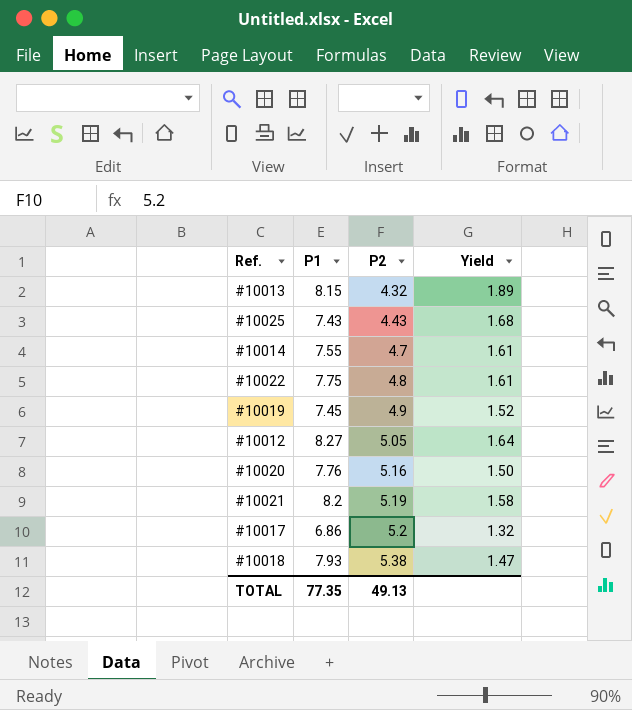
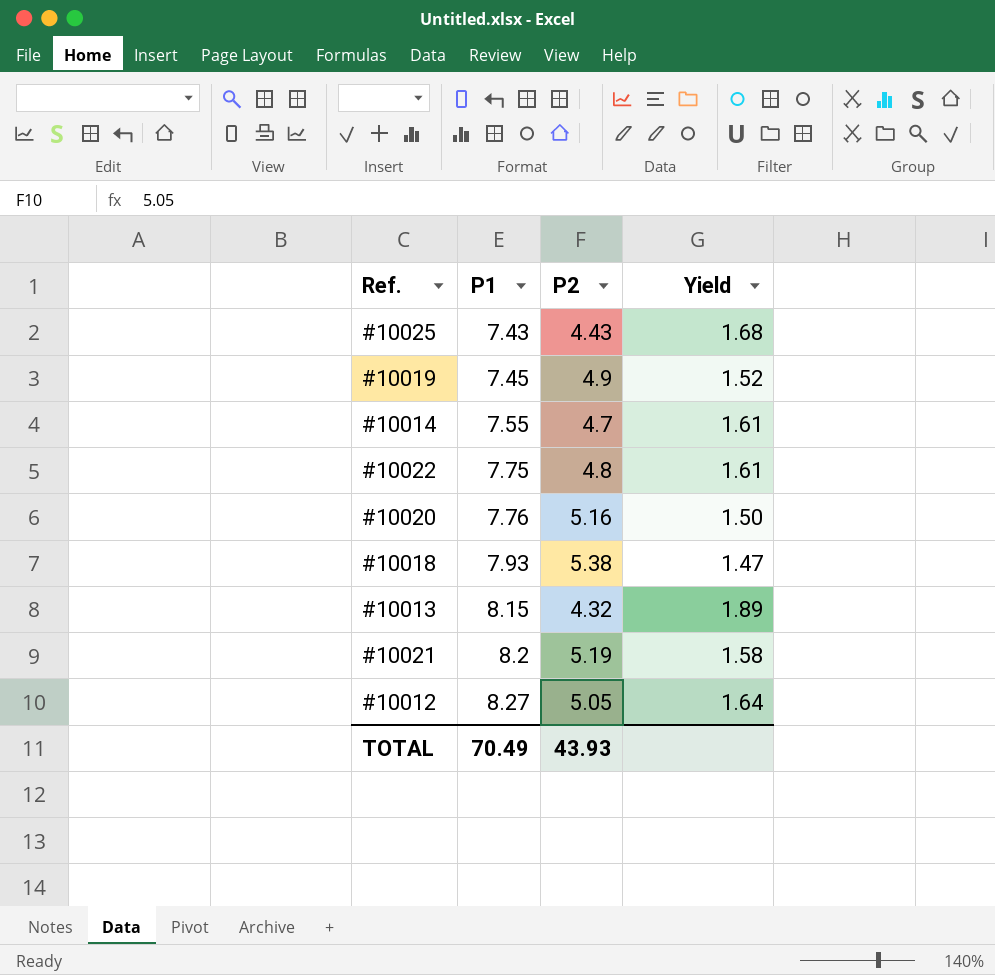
row order: P2 ascending -> P1 ascending
row #10017: 6.86 | 5.2 | 1.32 -> none
TOTAL | P1: 77.35 -> 70.49
TOTAL | P2: 49.13 -> 43.93

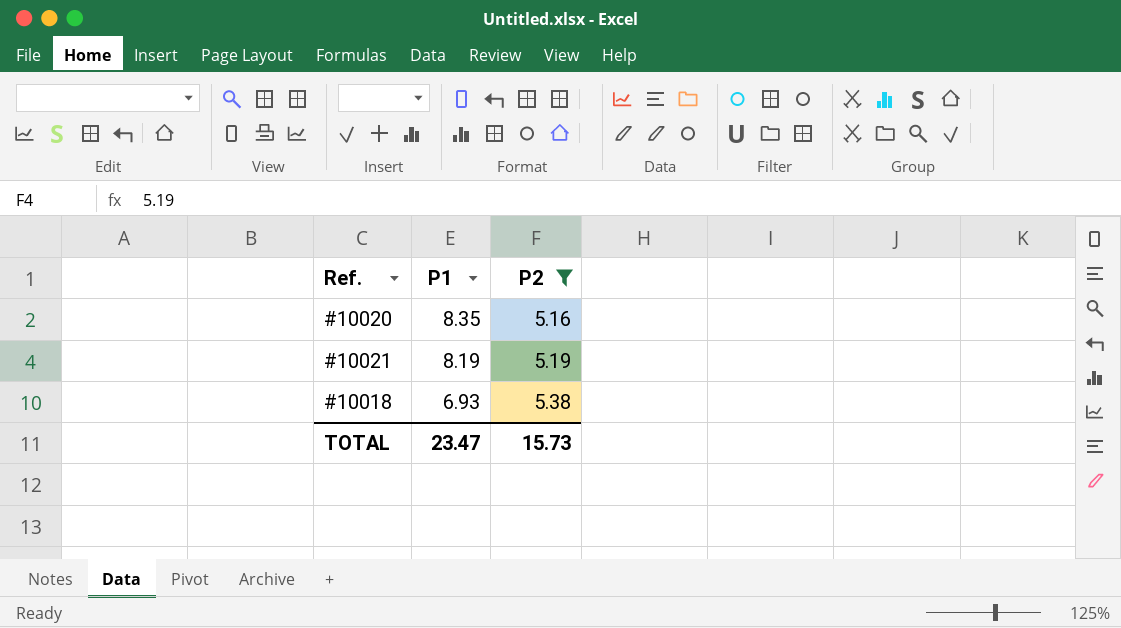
filter: none -> P2 >= 5.16
row order: P1 ascending -> P1 descending
column Yield | formula: [P1] / [P2] -> none
#10020 | P1: 7.76 -> 8.35
#10021 | P1: 8.2 -> 8.19
#10018 | P1: 7.93 -> 6.93
TOTAL | P1: 70.49 -> 23.47
TOTAL | P2: 43.93 -> 15.73

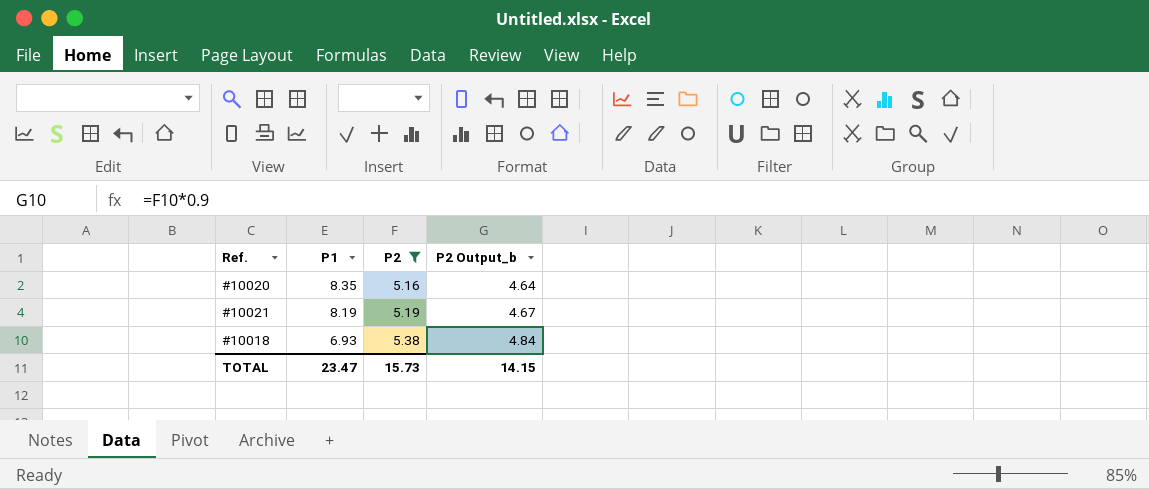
column P2 Output_b | formula: none -> [P2] * 0.9

